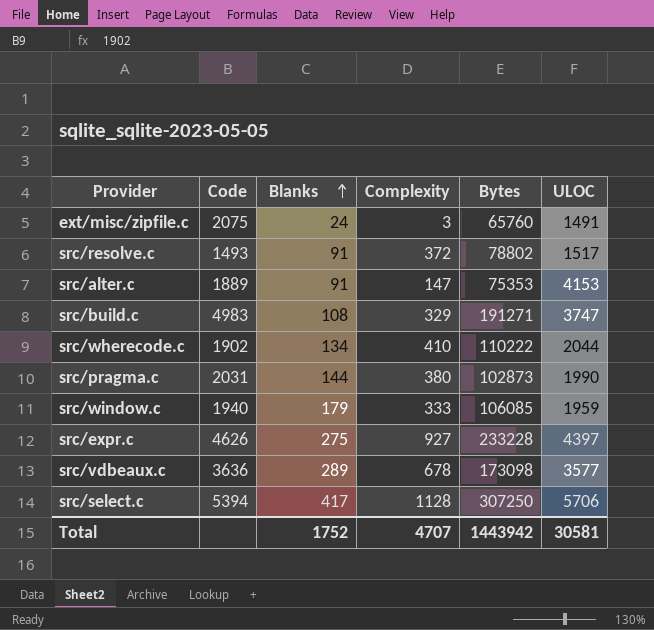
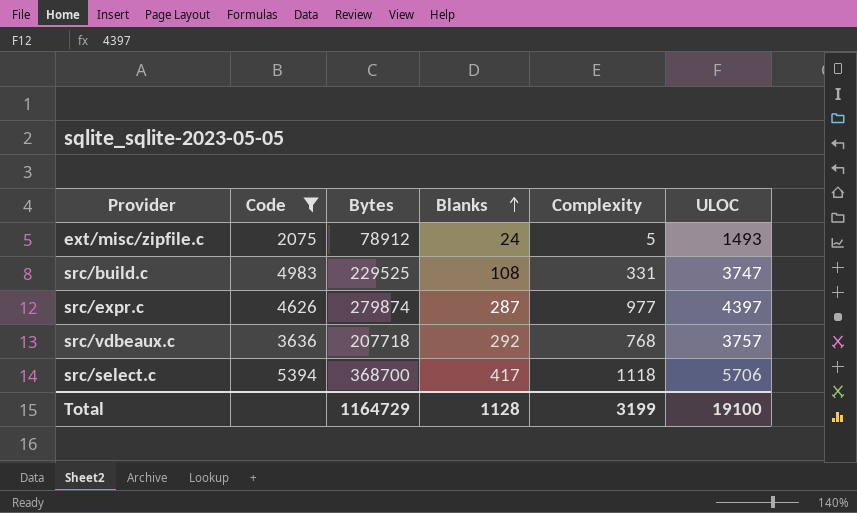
filter: none -> Code >= 2075
column Bytes | position: 5 -> 3
ext/misc/zipfile.c | Bytes: 65760 -> 78912
ext/misc/zipfile.c | Complexity: 3 -> 5
ext/misc/zipfile.c | ULOC: 1491 -> 1493
src/build.c | Bytes: 191271 -> 229525
src/build.c | Complexity: 329 -> 331
src/expr.c | Bytes: 233228 -> 279874
src/expr.c | Blanks: 275 -> 287
src/expr.c | Complexity: 927 -> 977
src/vdbeaux.c | Bytes: 173098 -> 207718
src/vdbeaux.c | Blanks: 289 -> 292
src/vdbeaux.c | Complexity: 678 -> 768
src/vdbeaux.c | ULOC: 3577 -> 3757
src/select.c | Bytes: 307250 -> 368700
src/select.c | Complexity: 1128 -> 1118
Total | Bytes: 1443942 -> 1164729
Total | Blanks: 1752 -> 1128
Total | Complexity: 4707 -> 3199
Total | ULOC: 30581 -> 19100

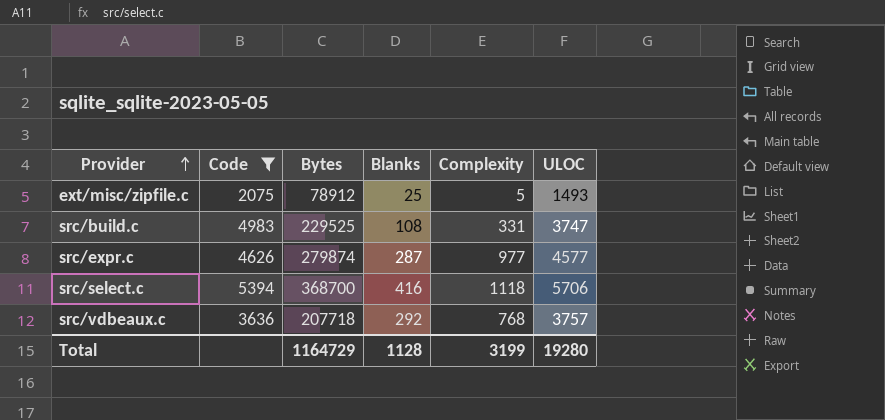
row order: Blanks ascending -> Provider ascending
ext/misc/zipfile.c | Blanks: 24 -> 25
src/expr.c | ULOC: 4397 -> 4577
src/select.c | Blanks: 417 -> 416
Total | ULOC: 19100 -> 19280

